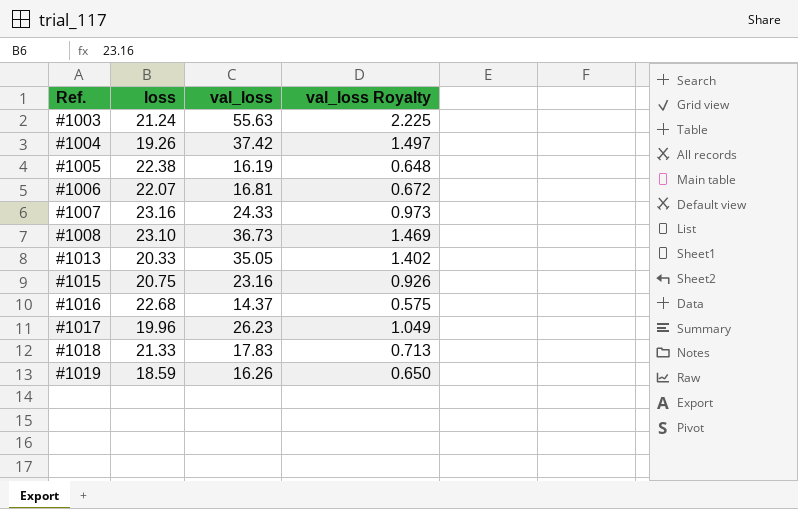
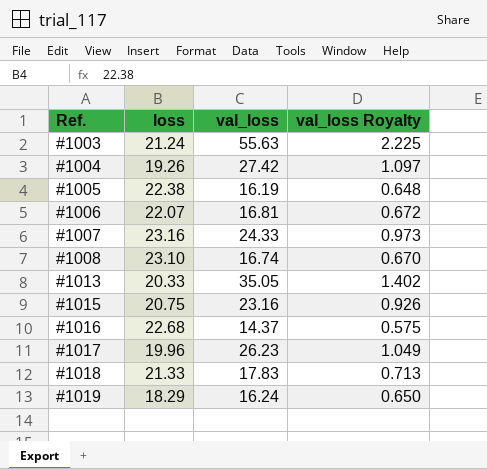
#1004 | val_loss: 37.42 -> 27.42
#1004 | val_loss Royalty: 1.497 -> 1.097
#1008 | val_loss: 36.73 -> 16.74
#1008 | val_loss Royalty: 1.469 -> 0.670
#1019 | loss: 18.59 -> 18.29
#1019 | val_loss: 16.26 -> 16.24

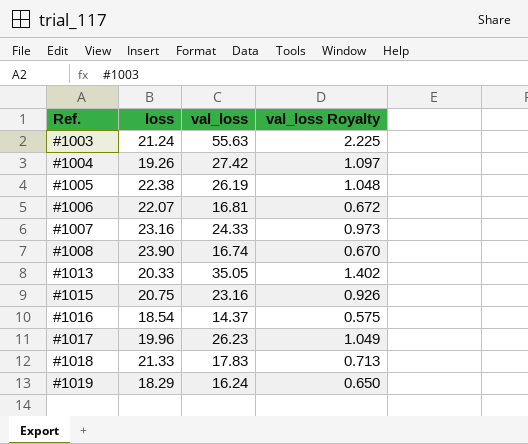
#1005 | val_loss: 16.19 -> 26.19
#1005 | val_loss Royalty: 0.648 -> 1.048
#1008 | loss: 23.10 -> 23.90
#1016 | loss: 22.68 -> 18.54

